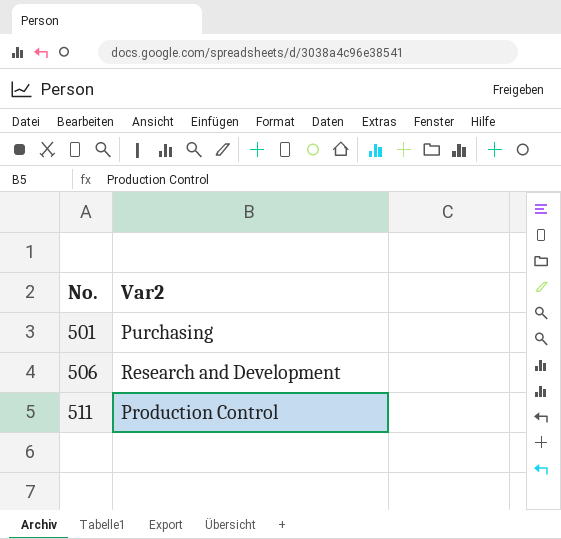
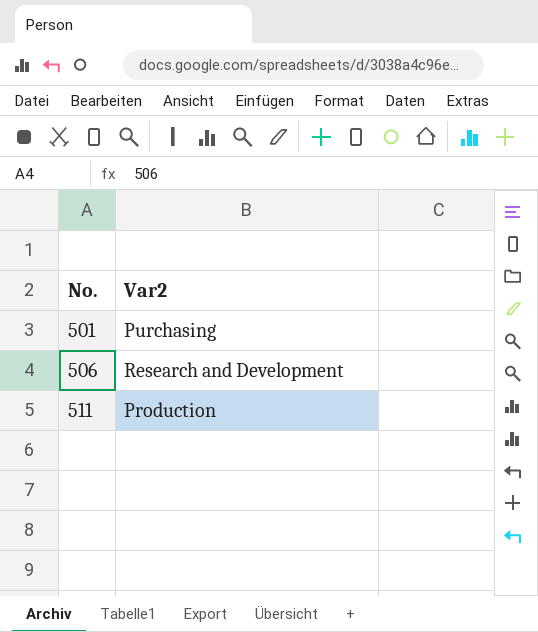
511 | Var2: Production Control -> Production

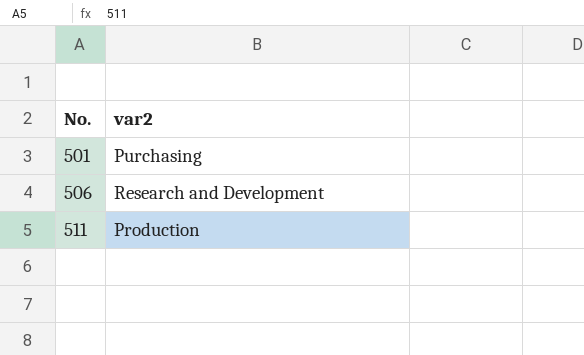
column name: Var2 -> var2

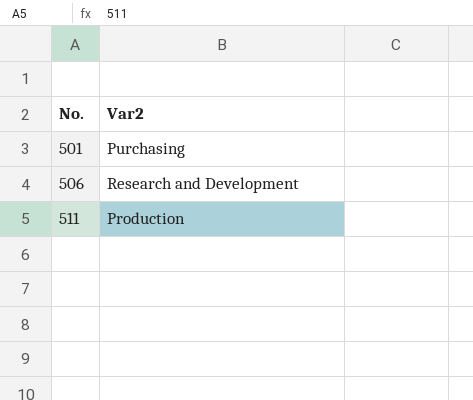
column name: var2 -> Var2

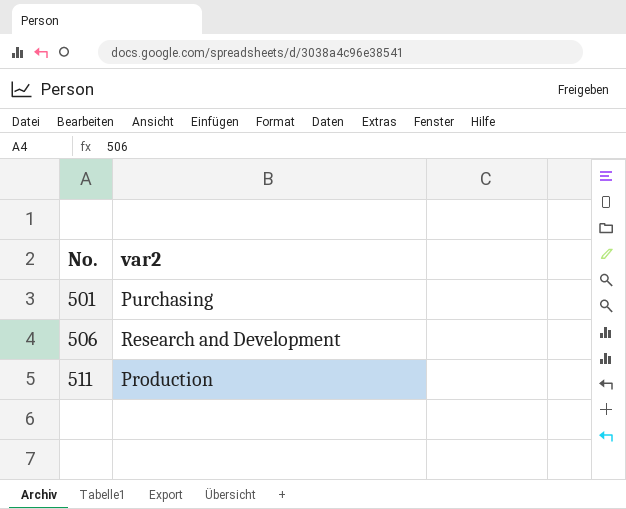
column name: Var2 -> var2

